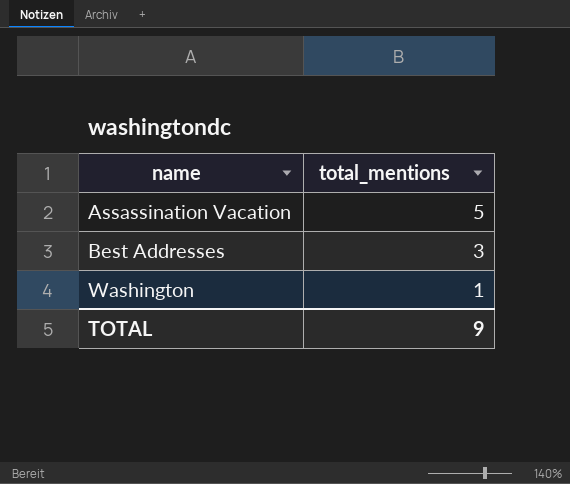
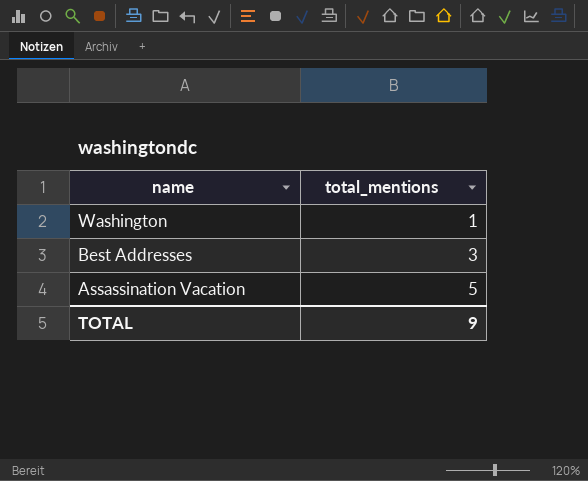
row order: name ascending -> name descending

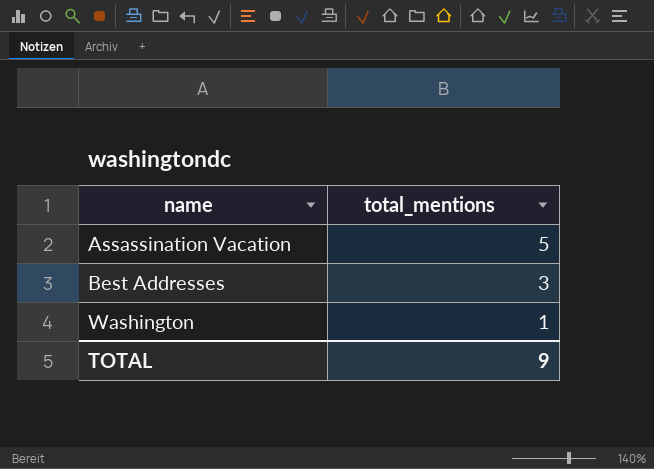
row order: name descending -> name ascending

